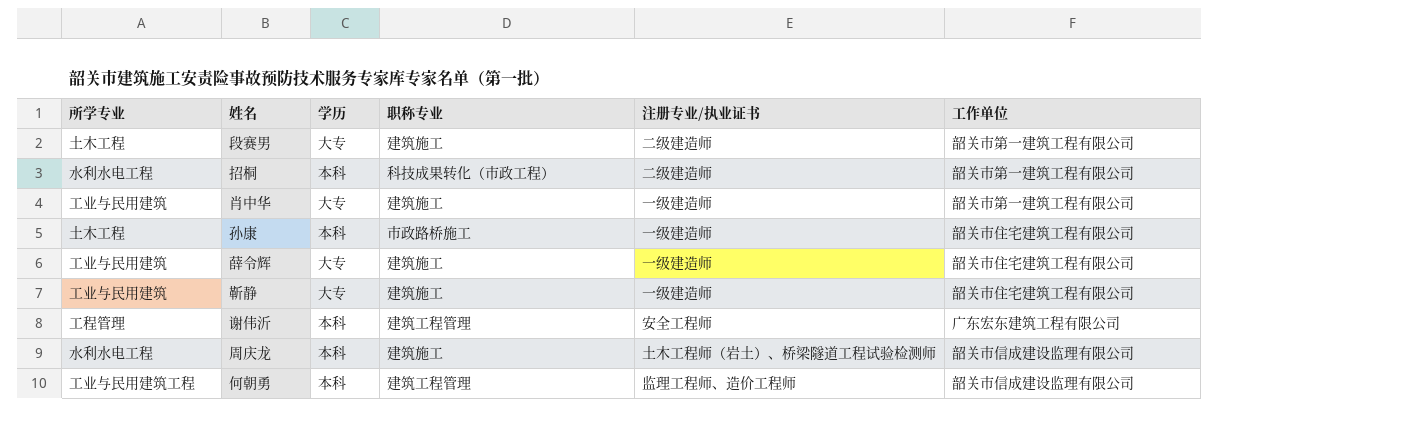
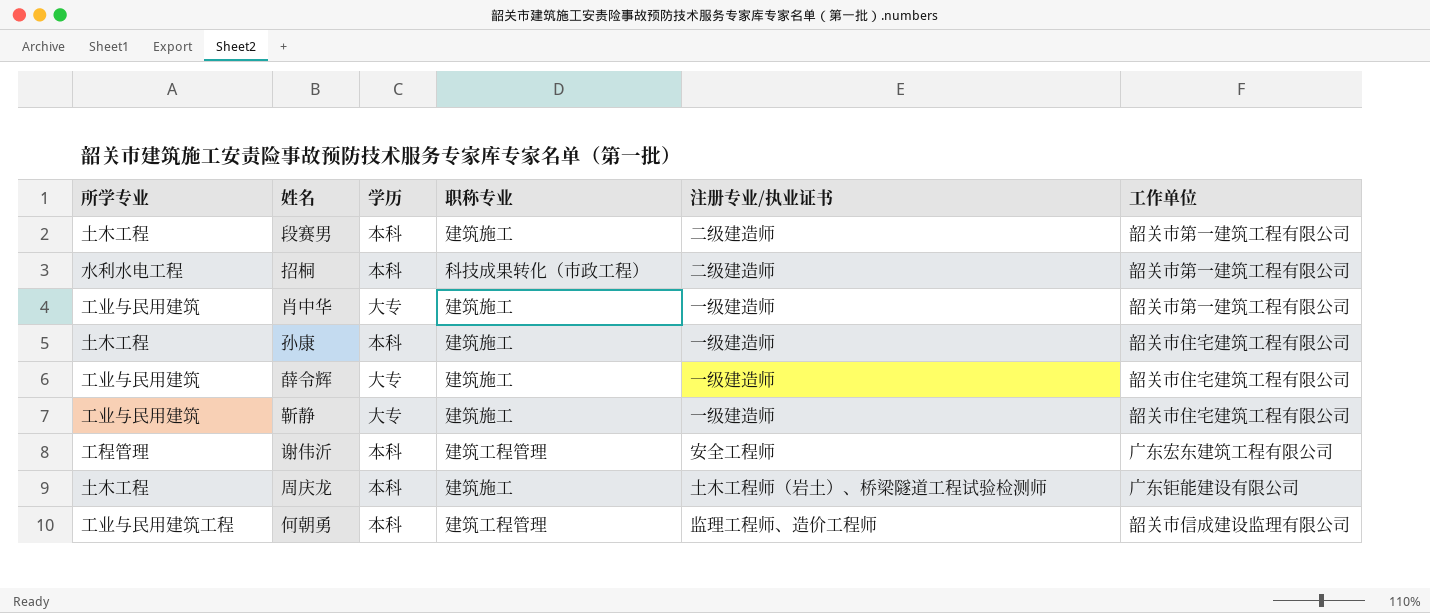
段赛男 | 学历: 大专 -> 本科
孙康 | 职称专业: 市政路桥施工 -> 建筑施工
周庆龙 | 所学专业: 水利水电工程 -> 土木工程
周庆龙 | 工作单位: 韶关市信成建设监理有限公司 -> 广东钜能建设有限公司

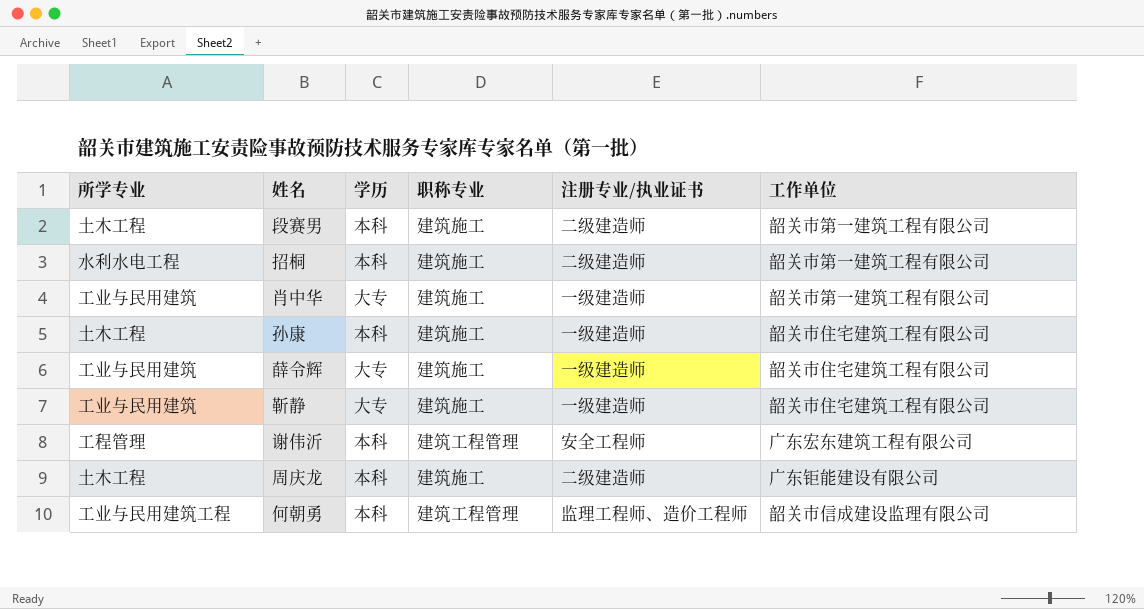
招桐 | 职称专业: 科技成果转化（市政工程） -> 建筑施工
周庆龙 | 注册专业/执业证书: 土木工程师（岩土）、桥梁隧道工程试验检测师 -> 二级建造师

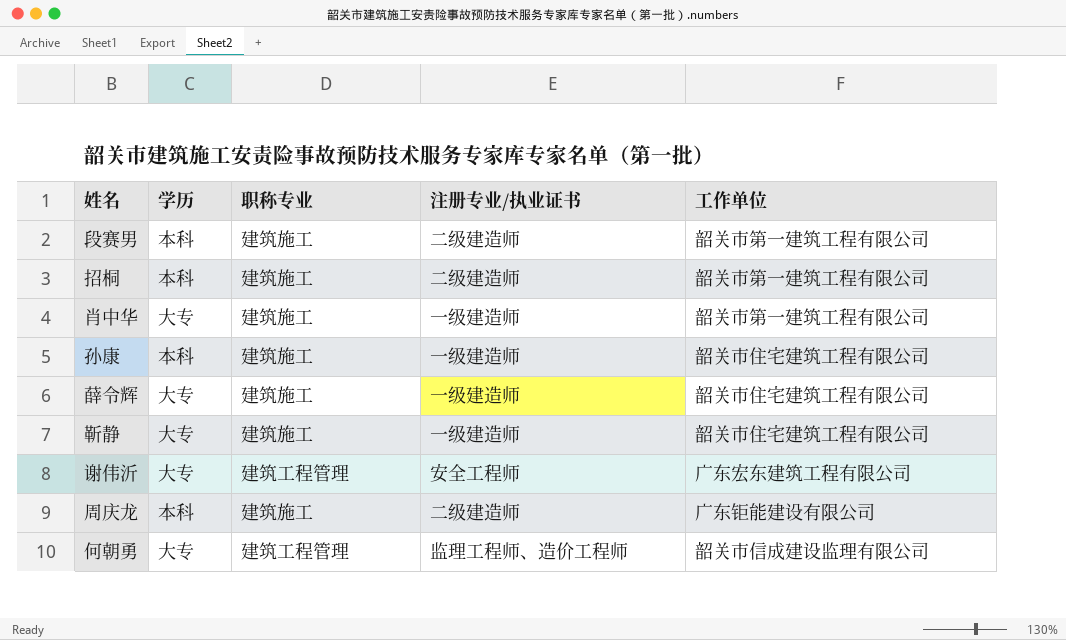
column 所学专业 | position: 1 -> none
谢伟沂 | 学历: 本科 -> 大专
何朝勇 | 学历: 本科 -> 大专

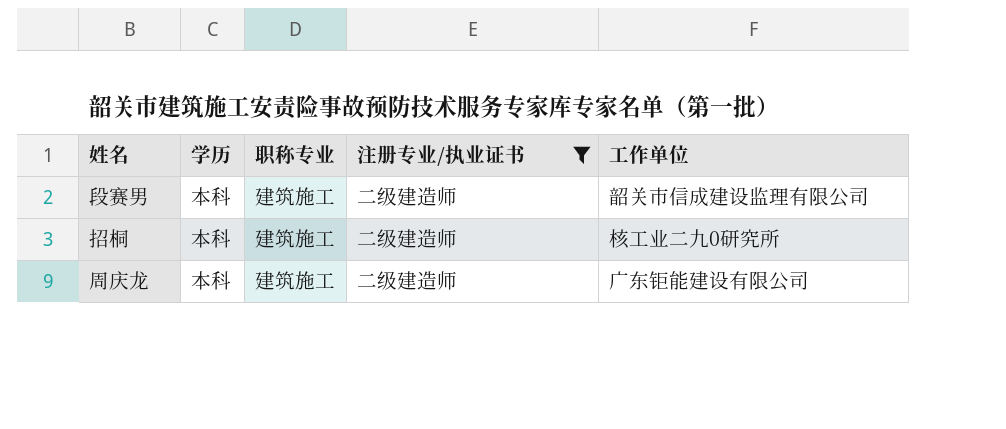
filter: none -> 注册专业/执业证书 = 二级建造师
段赛男 | 工作单位: 韶关市第一建筑工程有限公司 -> 韶关市信成建设监理有限公司
招桐 | 工作单位: 韶关市第一建筑工程有限公司 -> 核工业二九0研究所

